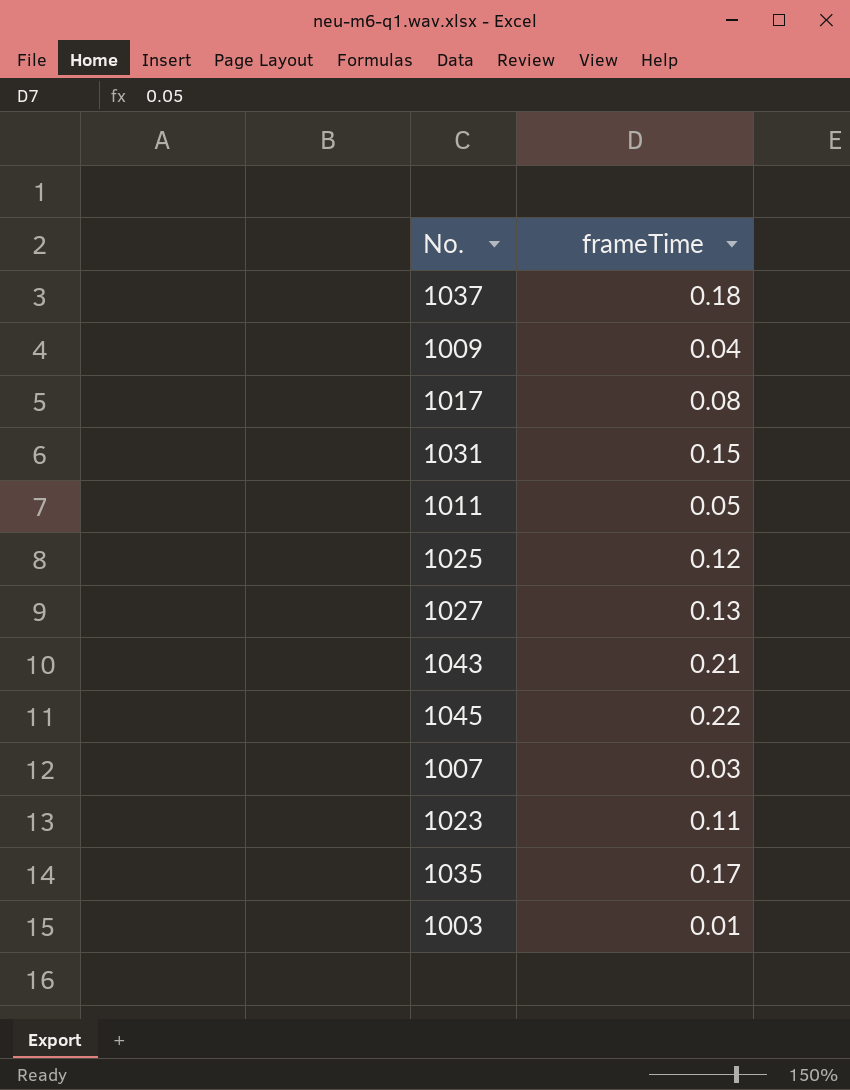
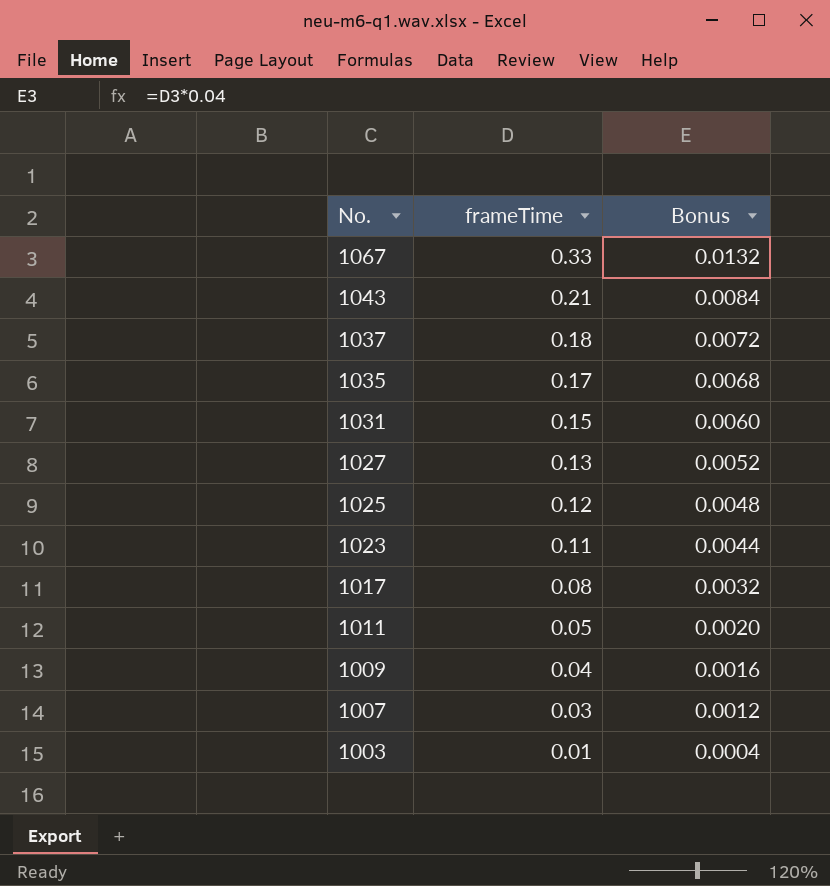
row order: none -> No. descending
column Bonus | formula: none -> [frameTime] * 0.04
row 1045: 0.22 -> none
row 1067: none -> 0.33 | 0.0132

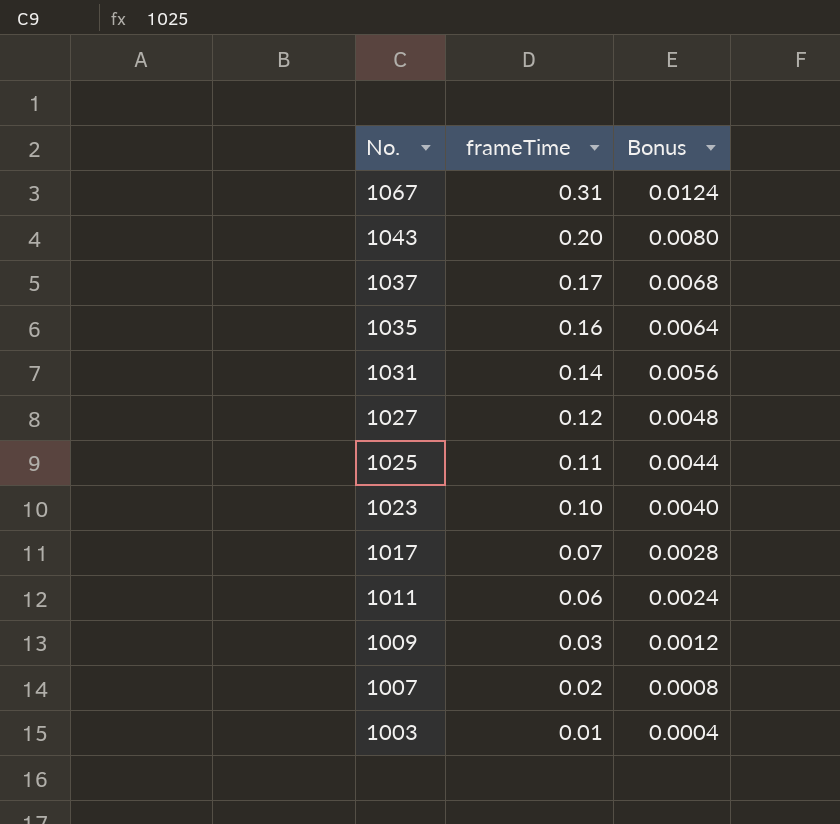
1067 | frameTime: 0.33 -> 0.31
1067 | Bonus: 0.0132 -> 0.0124
1043 | frameTime: 0.21 -> 0.20
1043 | Bonus: 0.0084 -> 0.0080
1037 | frameTime: 0.18 -> 0.17
1037 | Bonus: 0.0072 -> 0.0068
1035 | frameTime: 0.17 -> 0.16
1035 | Bonus: 0.0068 -> 0.0064
1031 | frameTime: 0.15 -> 0.14
1031 | Bonus: 0.0060 -> 0.0056
1027 | frameTime: 0.13 -> 0.12
1027 | Bonus: 0.0052 -> 0.0048
1025 | frameTime: 0.12 -> 0.11
1025 | Bonus: 0.0048 -> 0.0044
1023 | frameTime: 0.11 -> 0.10
1023 | Bonus: 0.0044 -> 0.0040
1017 | frameTime: 0.08 -> 0.07
1017 | Bonus: 0.0032 -> 0.0028
1011 | frameTime: 0.05 -> 0.06
1011 | Bonus: 0.0020 -> 0.0024
1009 | frameTime: 0.04 -> 0.03
1009 | Bonus: 0.0016 -> 0.0012
1007 | frameTime: 0.03 -> 0.02
1007 | Bonus: 0.0012 -> 0.0008

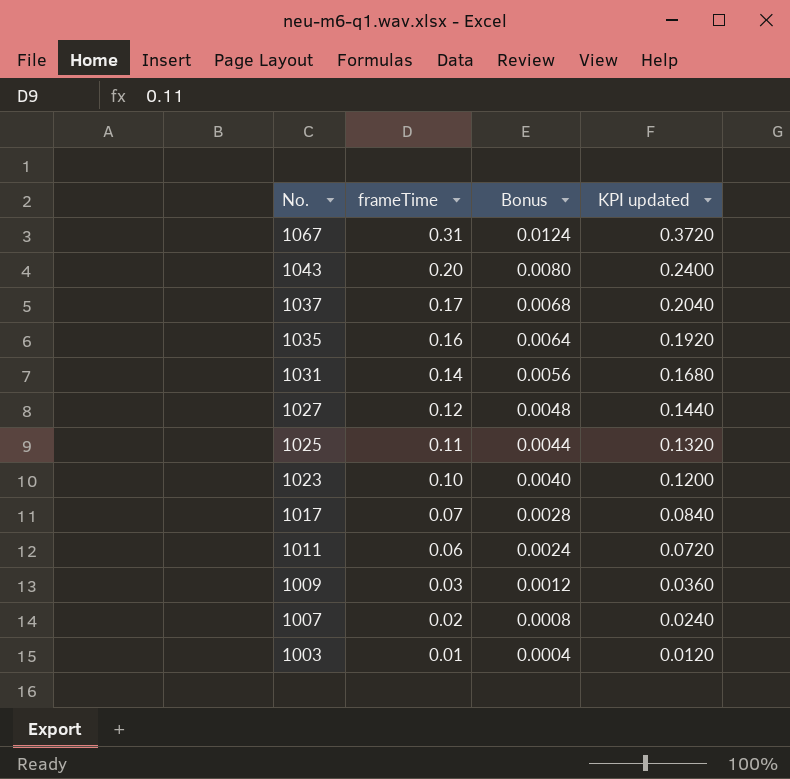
column KPI updated | formula: none -> [frameTime] * 1.2

